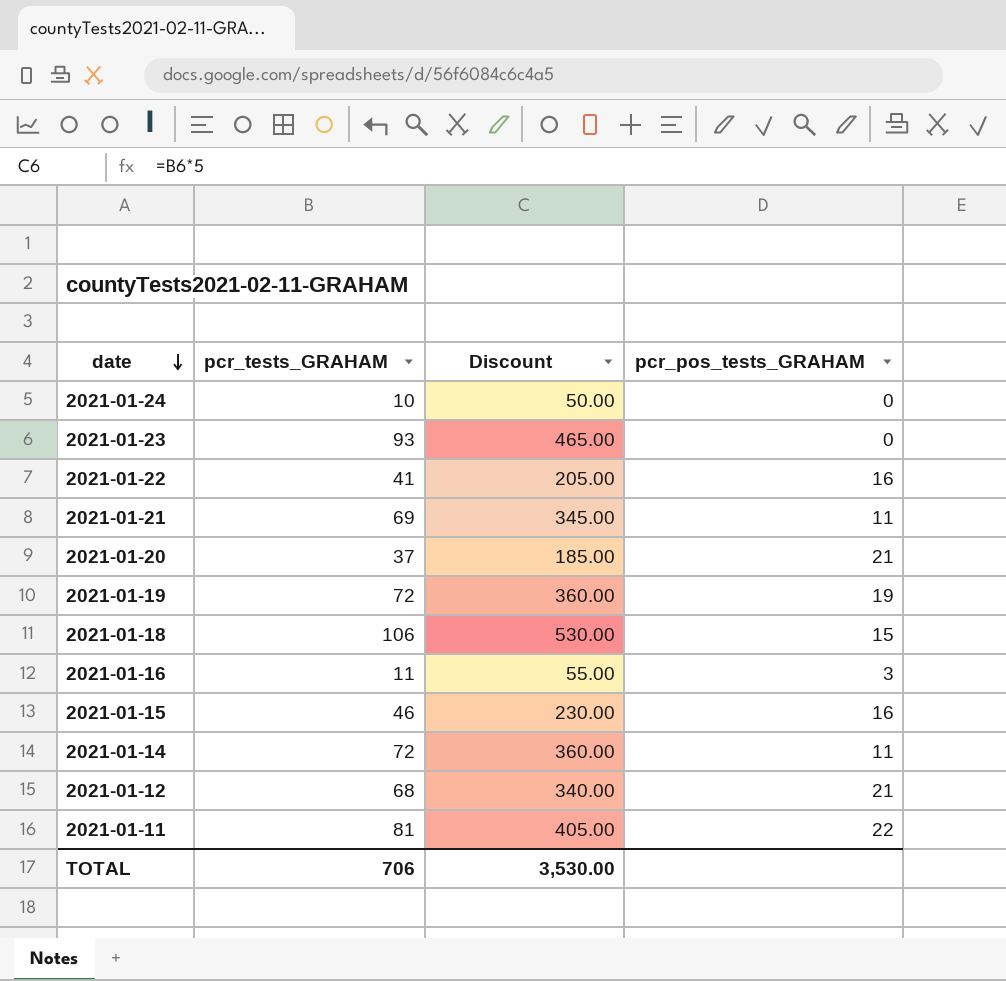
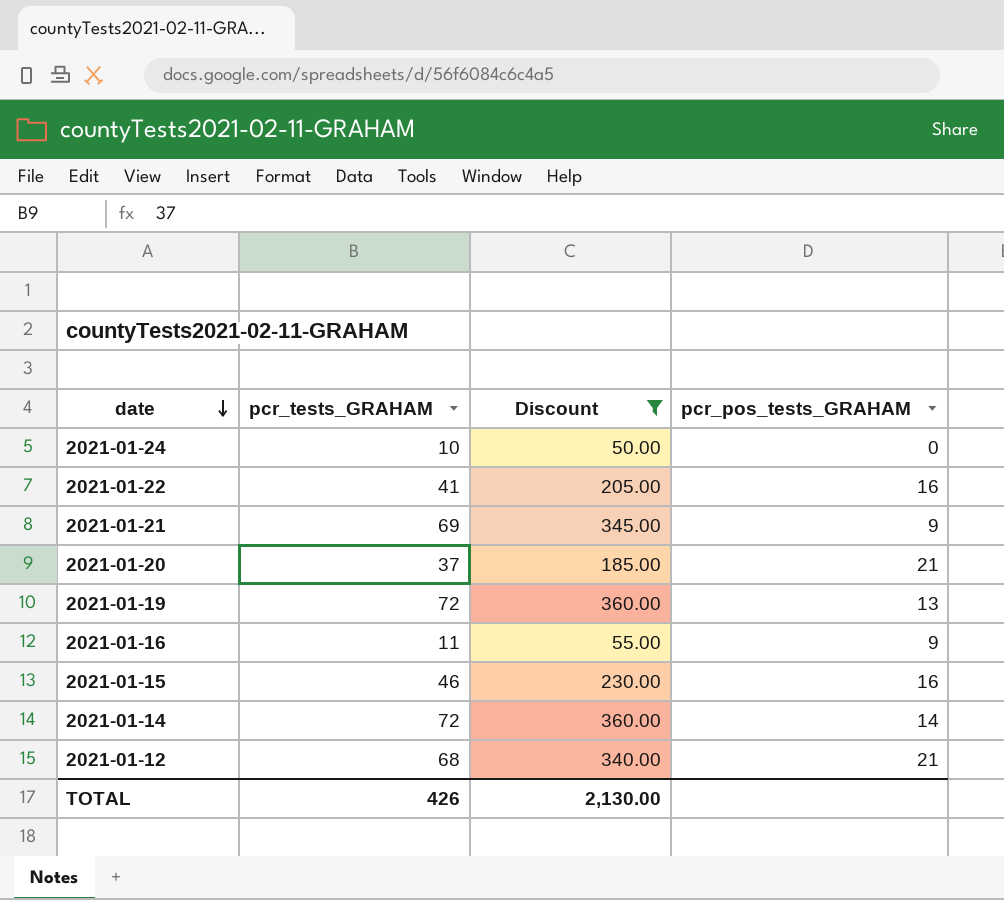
filter: none -> Discount <= 360.00
2021-01-21 | pcr_pos_tests_GRAHAM: 11 -> 9
2021-01-19 | pcr_pos_tests_GRAHAM: 19 -> 13
2021-01-16 | pcr_pos_tests_GRAHAM: 3 -> 9
2021-01-14 | pcr_pos_tests_GRAHAM: 11 -> 14
TOTAL | pcr_tests_GRAHAM: 706 -> 426
TOTAL | Discount: 3,530.00 -> 2,130.00

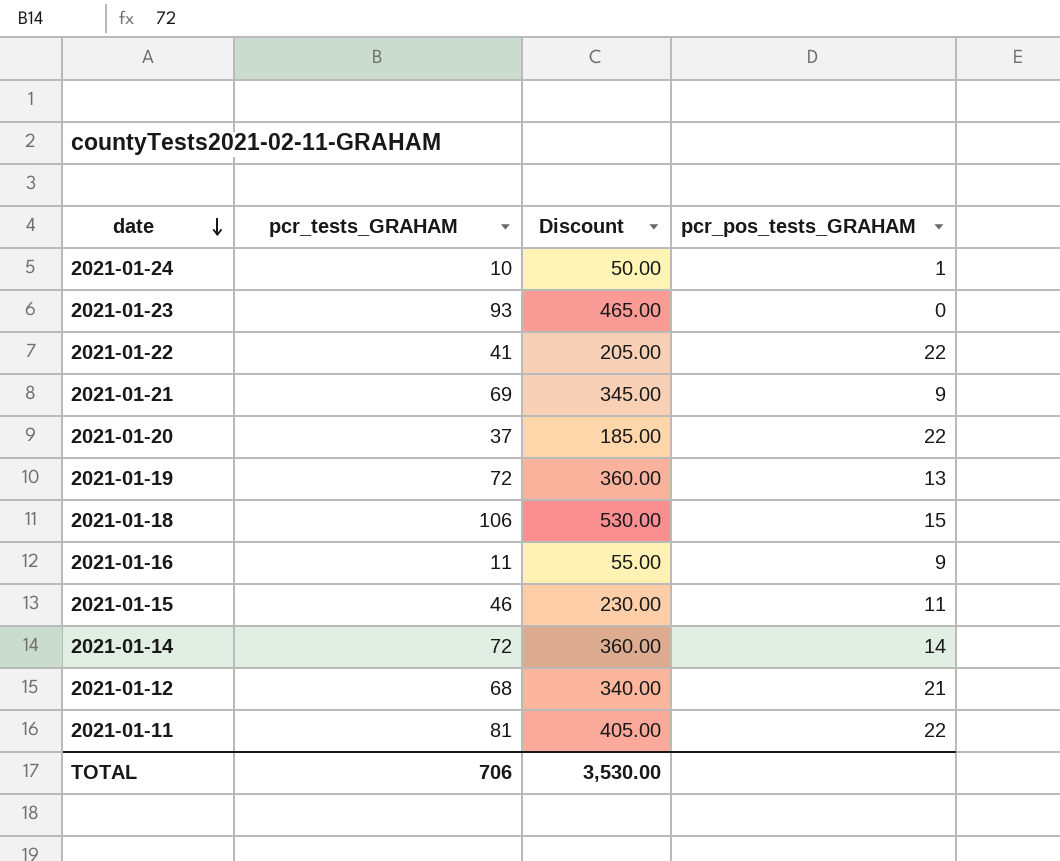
filter: Discount <= 360.00 -> none
2021-01-24 | pcr_pos_tests_GRAHAM: 0 -> 1
2021-01-22 | pcr_pos_tests_GRAHAM: 16 -> 22
2021-01-20 | pcr_pos_tests_GRAHAM: 21 -> 22
2021-01-15 | pcr_pos_tests_GRAHAM: 16 -> 11
TOTAL | pcr_tests_GRAHAM: 426 -> 706
TOTAL | Discount: 2,130.00 -> 3,530.00

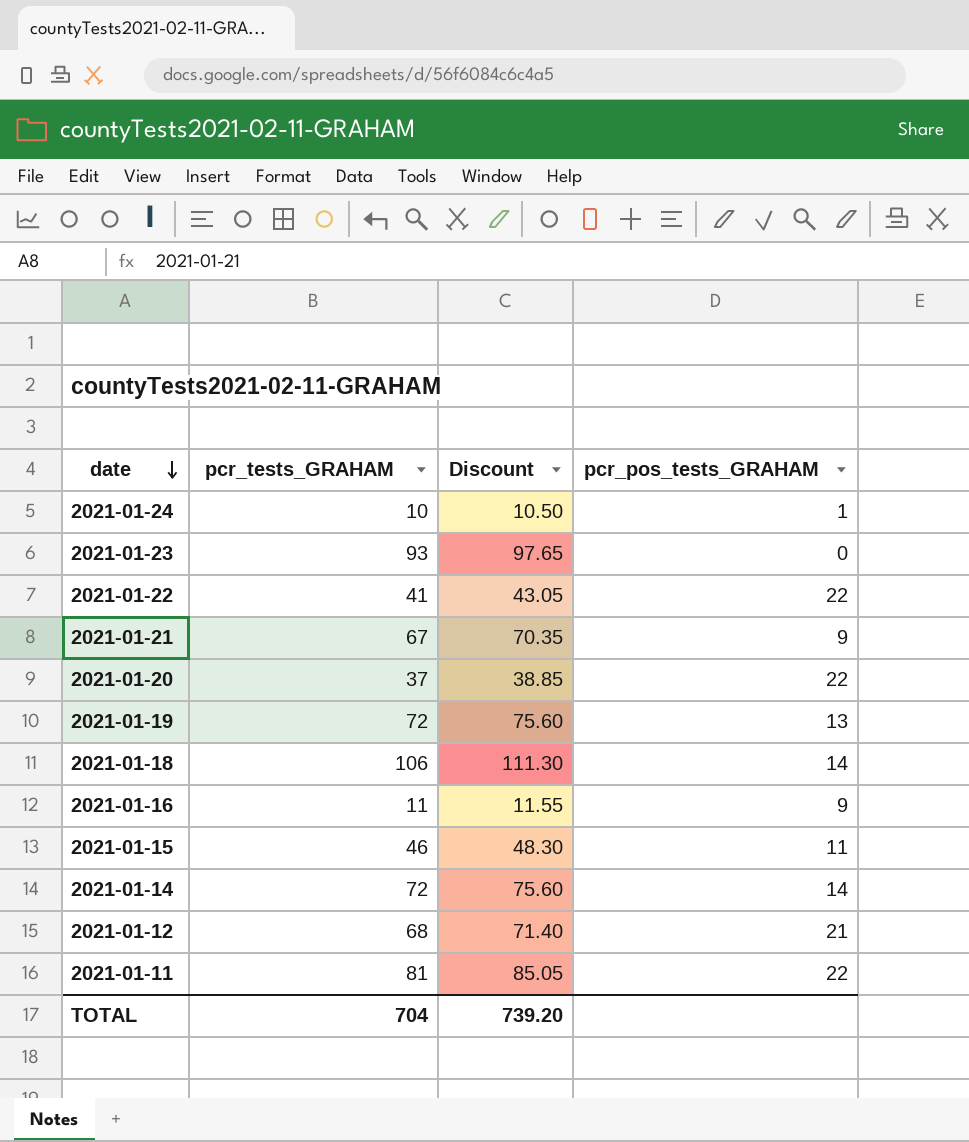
column Discount | formula: [pcr_tests_GRAHAM] * 5 -> [pcr_tests_GRAHAM] * 1.05
2021-01-21 | pcr_tests_GRAHAM: 69 -> 67
2021-01-18 | pcr_pos_tests_GRAHAM: 15 -> 14
TOTAL | pcr_tests_GRAHAM: 706 -> 704
TOTAL | Discount: 3,530.00 -> 739.20

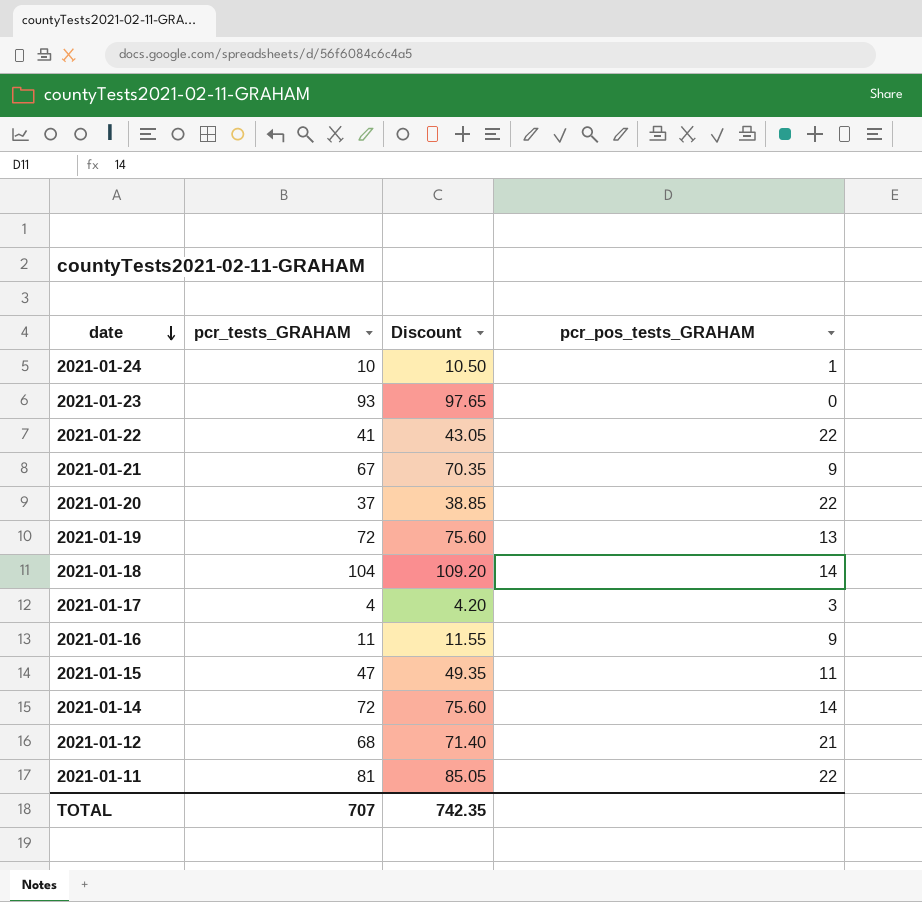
2021-01-18 | pcr_tests_GRAHAM: 106 -> 104
2021-01-18 | Discount: 111.30 -> 109.20
row 2021-01-17: none -> 4 | 4.20 | 3
2021-01-15 | pcr_tests_GRAHAM: 46 -> 47
2021-01-15 | Discount: 48.30 -> 49.35
TOTAL | pcr_tests_GRAHAM: 704 -> 707
TOTAL | Discount: 739.20 -> 742.35

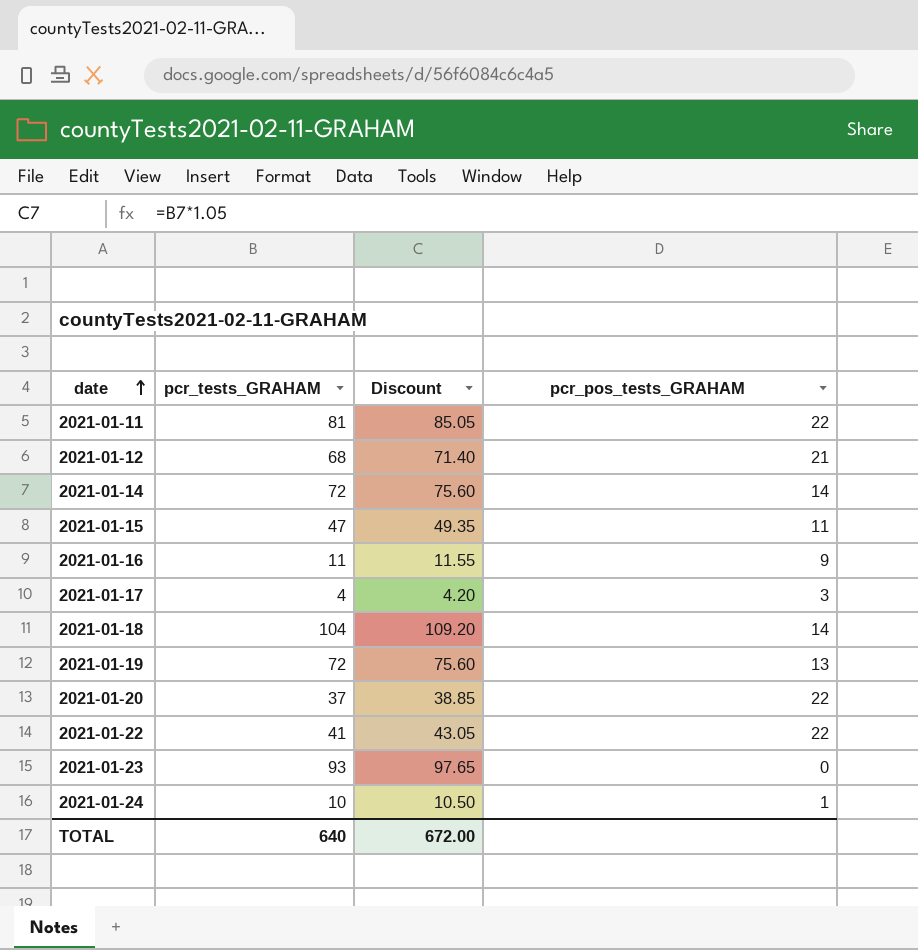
row order: date descending -> date ascending
row 2021-01-21: 67 | 70.35 | 9 -> none
TOTAL | pcr_tests_GRAHAM: 707 -> 640
TOTAL | Discount: 742.35 -> 672.00

